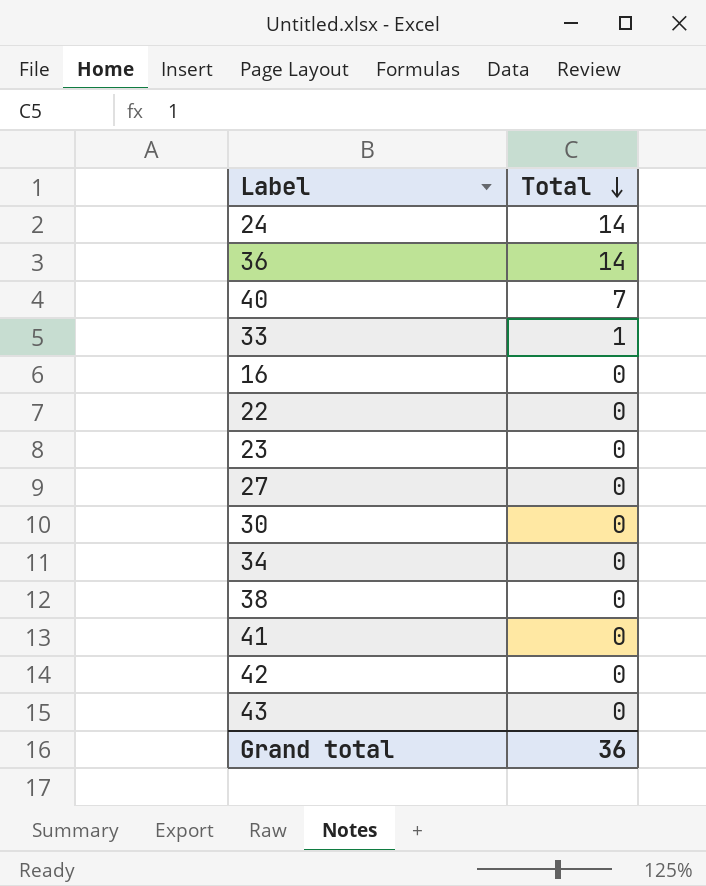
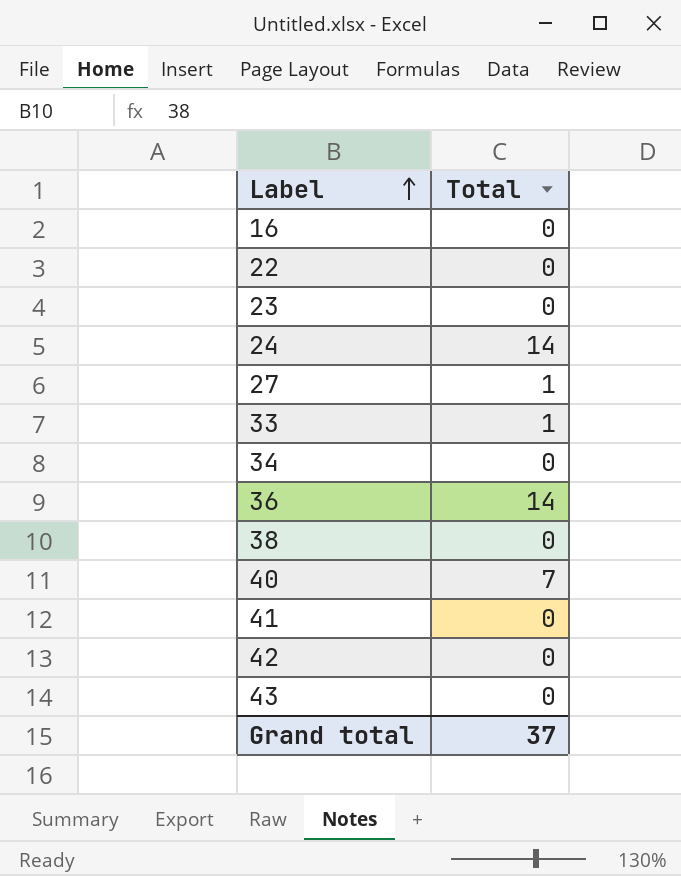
row order: Total descending -> Label ascending
row 30: 0 -> none
27 | Total: 0 -> 1
Grand total | Total: 36 -> 37

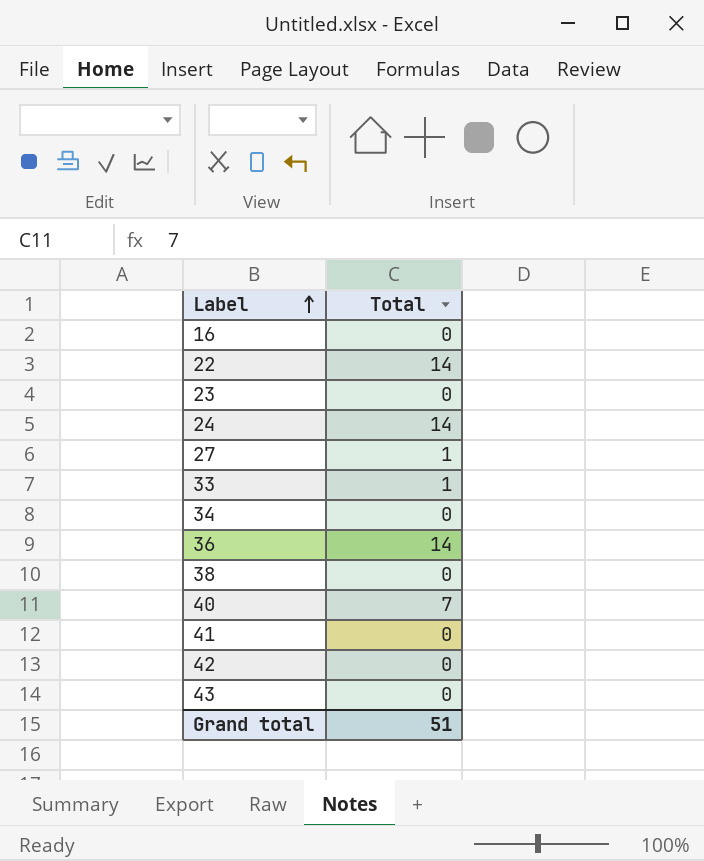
22 | Total: 0 -> 14
Grand total | Total: 37 -> 51

